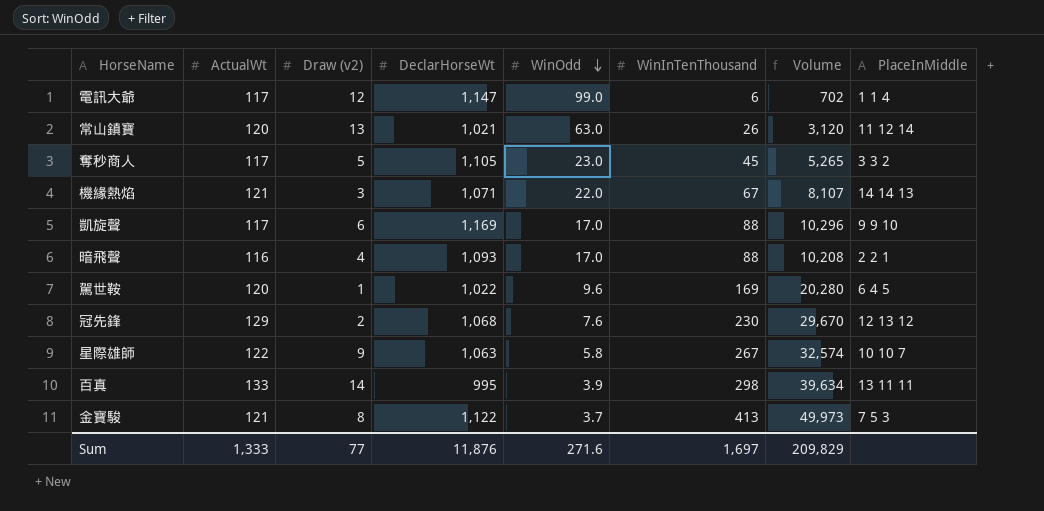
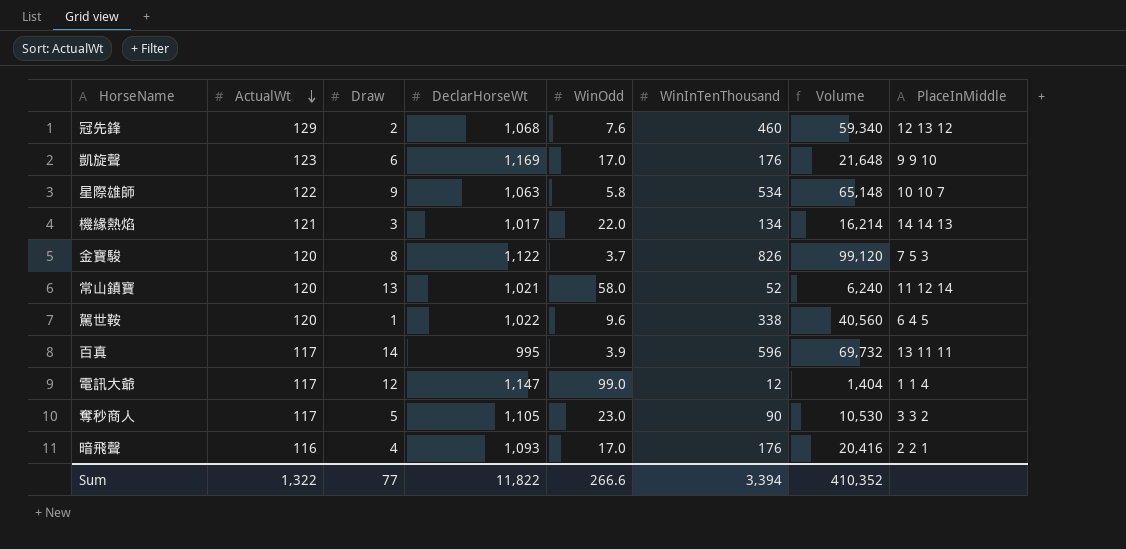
row order: WinOdd descending -> ActualWt descending
column name: Draw (v2) -> Draw
冠先鋒 | WinInTenThousand: 230 -> 460
冠先鋒 | Volume: 29,670 -> 59,340
凱旋聲 | ActualWt: 117 -> 123
凱旋聲 | WinInTenThousand: 88 -> 176
凱旋聲 | Volume: 10,296 -> 21,648
星際雄師 | WinInTenThousand: 267 -> 534
星際雄師 | Volume: 32,574 -> 65,148
機緣熱焰 | DeclarHorseWt: 1,071 -> 1,017
機緣熱焰 | WinInTenThousand: 67 -> 134
機緣熱焰 | Volume: 8,107 -> 16,214
金寶駿 | ActualWt: 121 -> 120
金寶駿 | WinInTenThousand: 413 -> 826
金寶駿 | Volume: 49,973 -> 99,120
常山鎮寶 | WinOdd: 63.0 -> 58.0
常山鎮寶 | WinInTenThousand: 26 -> 52
常山鎮寶 | Volume: 3,120 -> 6,240
駕世鞍 | WinInTenThousand: 169 -> 338
駕世鞍 | Volume: 20,280 -> 40,560
百真 | ActualWt: 133 -> 117
百真 | WinInTenThousand: 298 -> 596
百真 | Volume: 39,634 -> 69,732
電訊大爺 | WinInTenThousand: 6 -> 12
電訊大爺 | Volume: 702 -> 1,404
奪秒商人 | WinInTenThousand: 45 -> 90
奪秒商人 | Volume: 5,265 -> 10,530
暗飛聲 | WinInTenThousand: 88 -> 176
暗飛聲 | Volume: 10,208 -> 20,416
Sum | ActualWt: 1,333 -> 1,322
Sum | DeclarHorseWt: 11,876 -> 11,822
Sum | WinOdd: 271.6 -> 266.6
Sum | WinInTenThousand: 1,697 -> 3,394
Sum | Volume: 209,829 -> 410,352

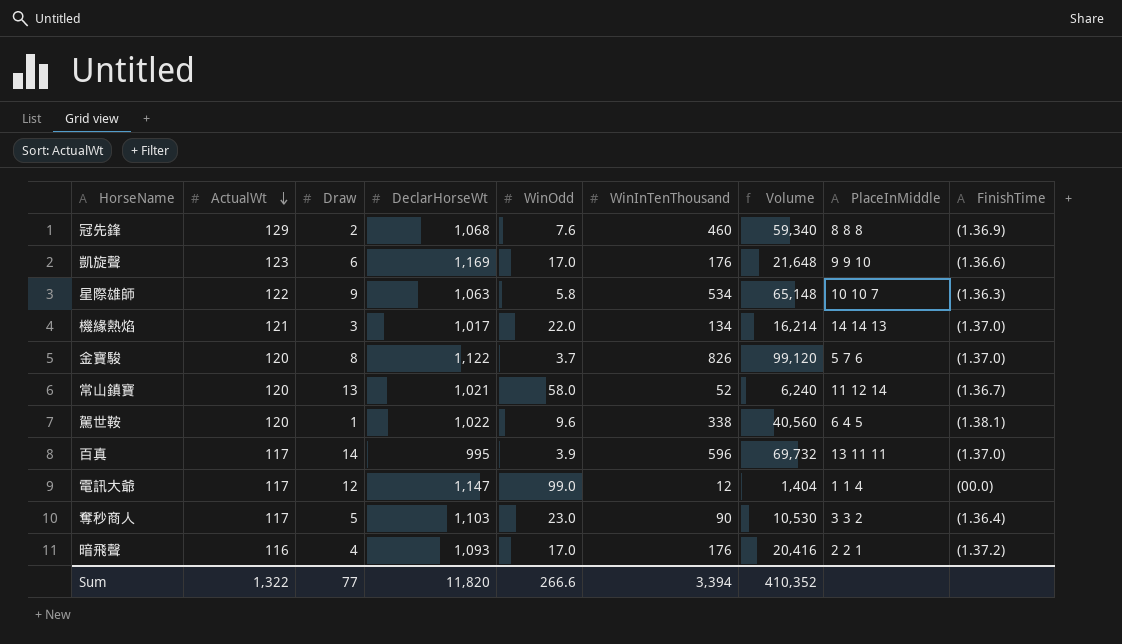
column FinishTime | position: none -> 9
冠先鋒 | PlaceInMiddle: 12 13 12 -> 8 8 8
金寶駿 | PlaceInMiddle: 7 5 3 -> 5 7 6
奪秒商人 | DeclarHorseWt: 1,105 -> 1,103
Sum | DeclarHorseWt: 11,822 -> 11,820

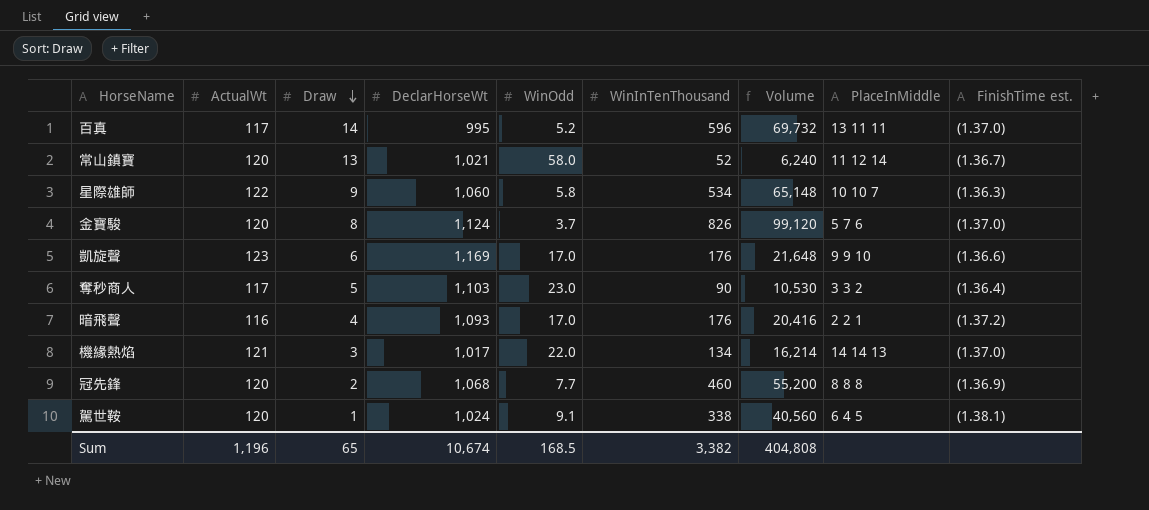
row order: ActualWt descending -> Draw descending
column name: FinishTime -> FinishTime est.
row 電訊大爺: 117 | 12 | 1,147 | 99.0 | 12 | 1,404 | 1 1 4 | (00.0) -> none
百真 | WinOdd: 3.9 -> 5.2
星際雄師 | DeclarHorseWt: 1,063 -> 1,060
金寶駿 | DeclarHorseWt: 1,122 -> 1,124
冠先鋒 | ActualWt: 129 -> 120
冠先鋒 | WinOdd: 7.6 -> 7.7
冠先鋒 | Volume: 59,340 -> 55,200
駕世鞍 | DeclarHorseWt: 1,022 -> 1,024
駕世鞍 | WinOdd: 9.6 -> 9.1
Sum | ActualWt: 1,322 -> 1,196
Sum | Draw: 77 -> 65
Sum | DeclarHorseWt: 11,820 -> 10,674
Sum | WinOdd: 266.6 -> 168.5
Sum | WinInTenThousand: 3,394 -> 3,382
Sum | Volume: 410,352 -> 404,808

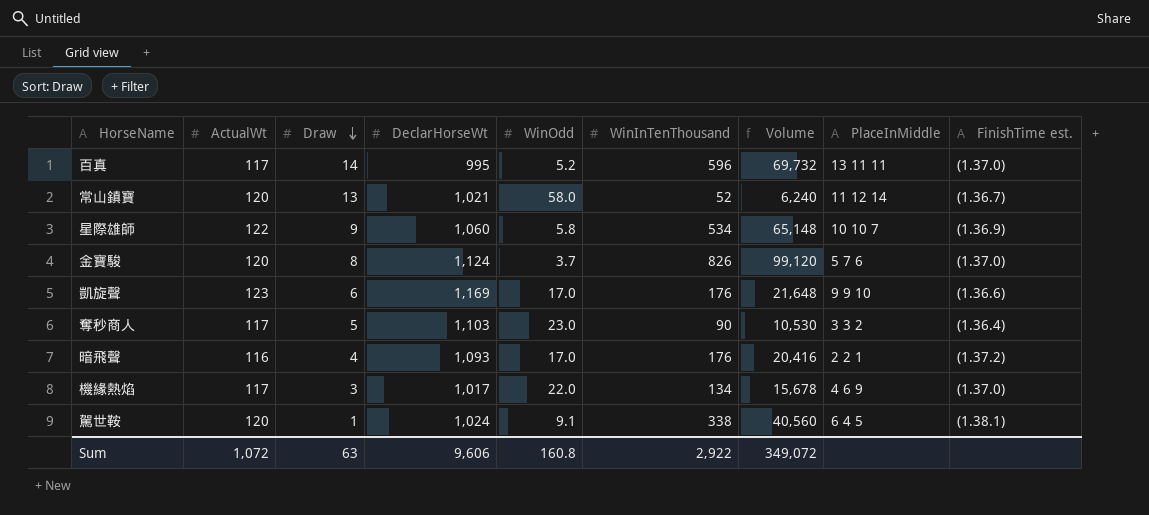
row 冠先鋒: 120 | 2 | 1,068 | 7.7 | 460 | 55,200 | 8 8 8 | (1.36.9) -> none
星際雄師 | FinishTime est.: (1.36.3) -> (1.36.9)
機緣熱焰 | ActualWt: 121 -> 117
機緣熱焰 | Volume: 16,214 -> 15,678
機緣熱焰 | PlaceInMiddle: 14 14 13 -> 4 6 9
Sum | ActualWt: 1,196 -> 1,072
Sum | Draw: 65 -> 63
Sum | DeclarHorseWt: 10,674 -> 9,606
Sum | WinOdd: 168.5 -> 160.8
Sum | WinInTenThousand: 3,382 -> 2,922
Sum | Volume: 404,808 -> 349,072

